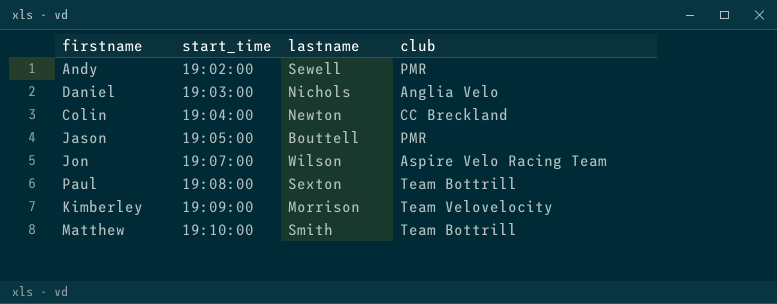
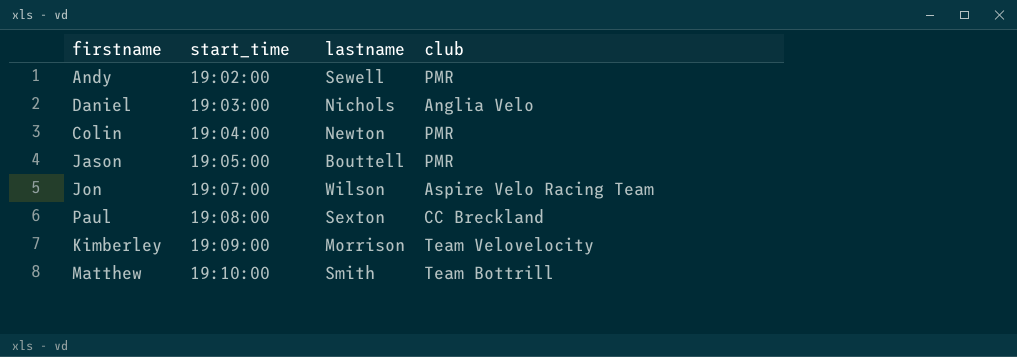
Colin | club: CC Breckland -> PMR
Paul | club: Team Bottrill -> CC Breckland

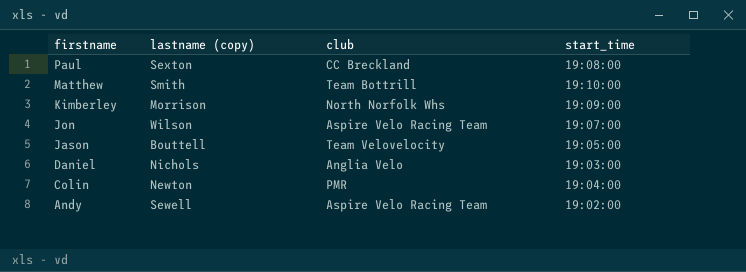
row order: start_time ascending -> firstname descending
column name: lastname -> lastname (copy)
column start_time | position: 2 -> 4
Kimberley | club: Team Velovelocity -> North Norfolk Whs
Jason | club: PMR -> Team Velovelocity
Andy | club: PMR -> Aspire Velo Racing Team

